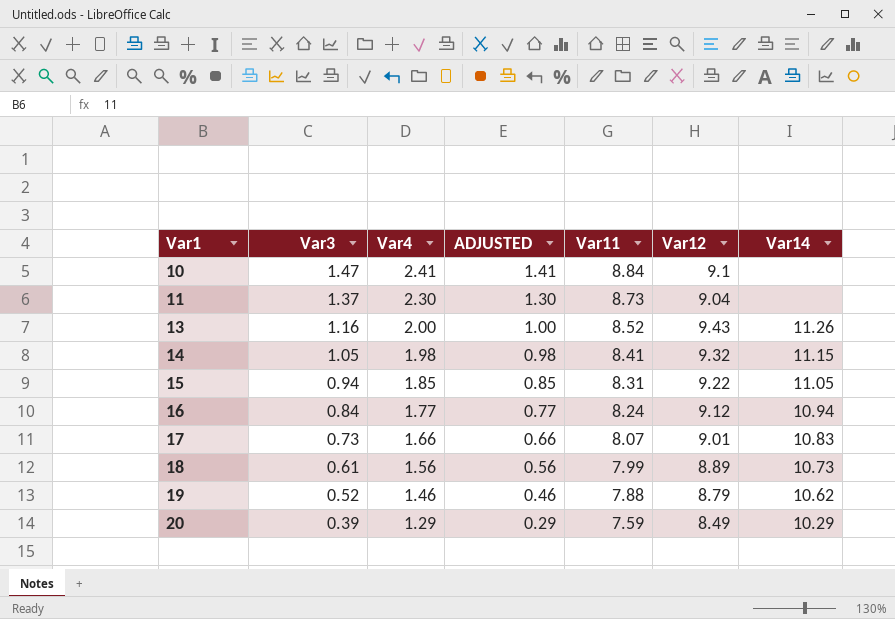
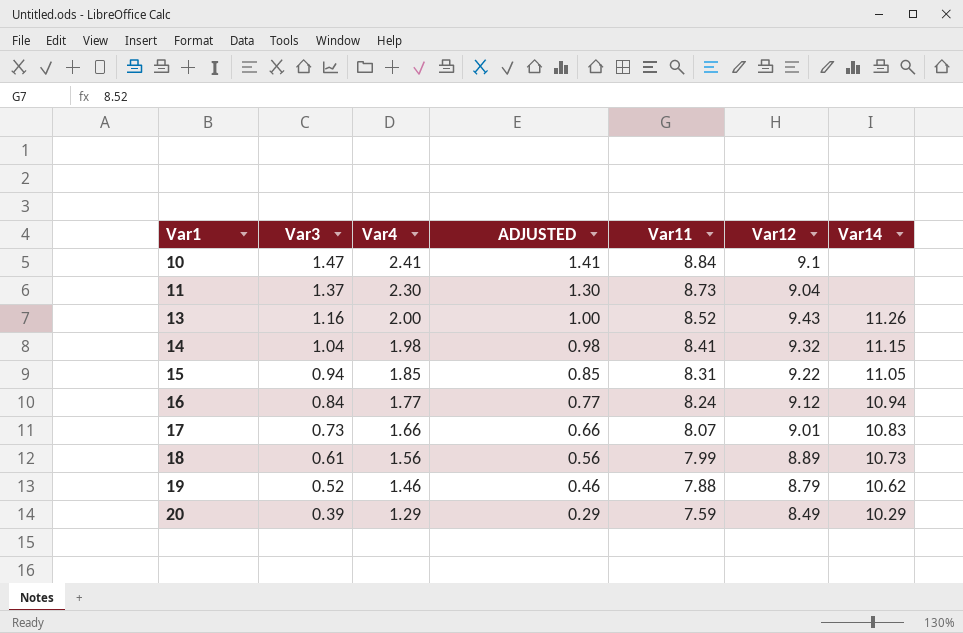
14 | Var3: 1.05 -> 1.04

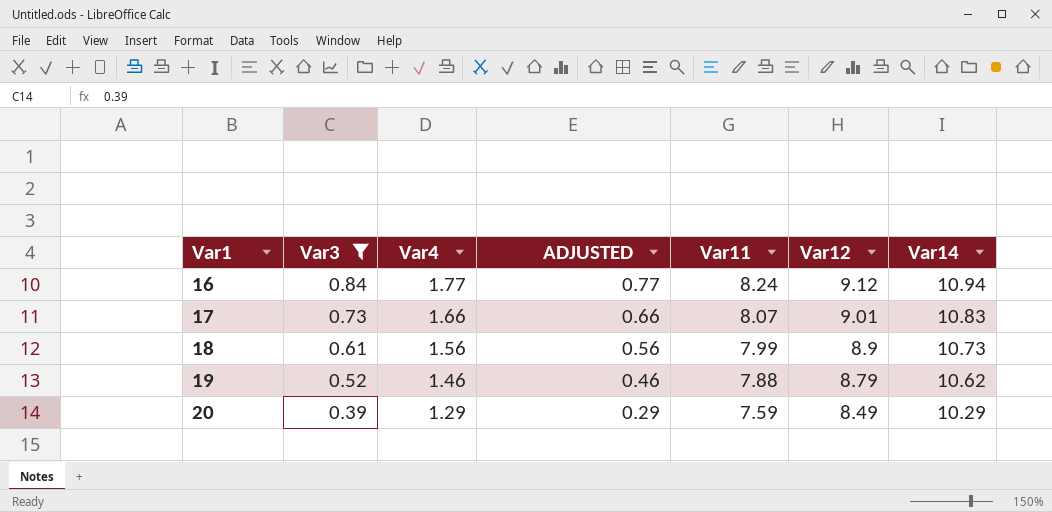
filter: none -> Var3 <= 0.84
18 | Var12: 8.89 -> 8.9

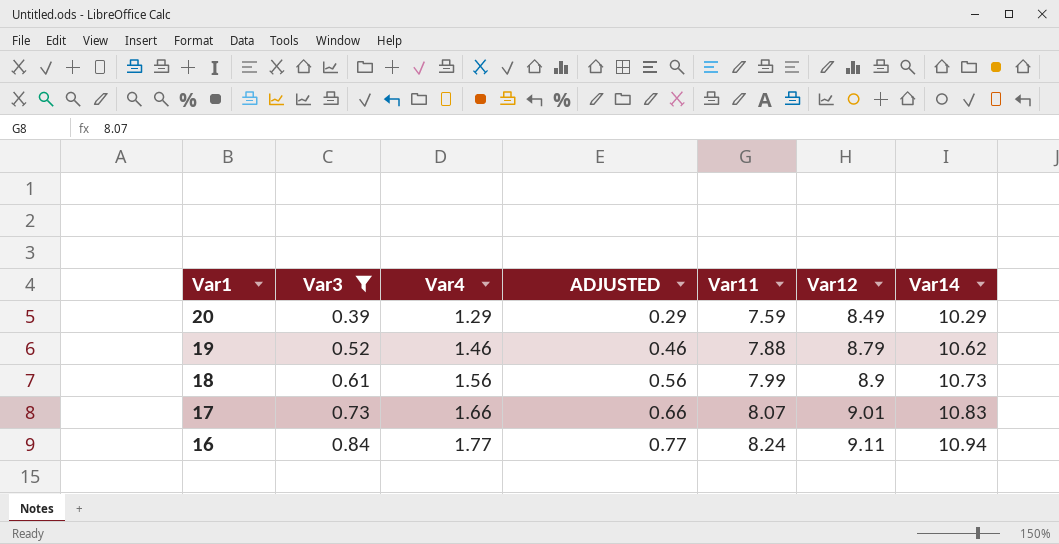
row order: Var1 ascending -> Var1 descending
16 | Var12: 9.12 -> 9.11

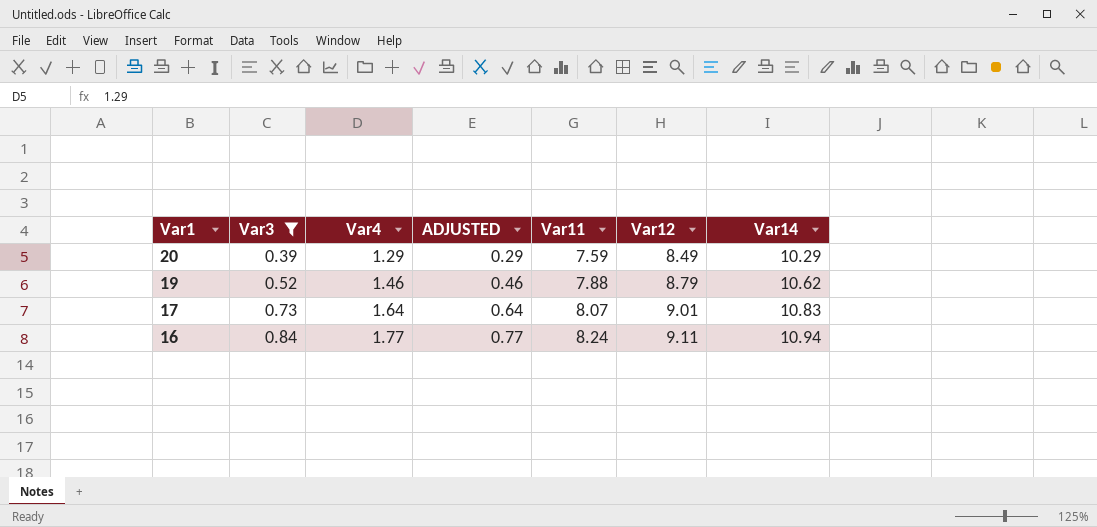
row 18: 0.61 | 1.56 | 0.56 | 7.99 | 8.9 | 10.73 -> none
17 | Var4: 1.66 -> 1.64
17 | ADJUSTED: 0.66 -> 0.64

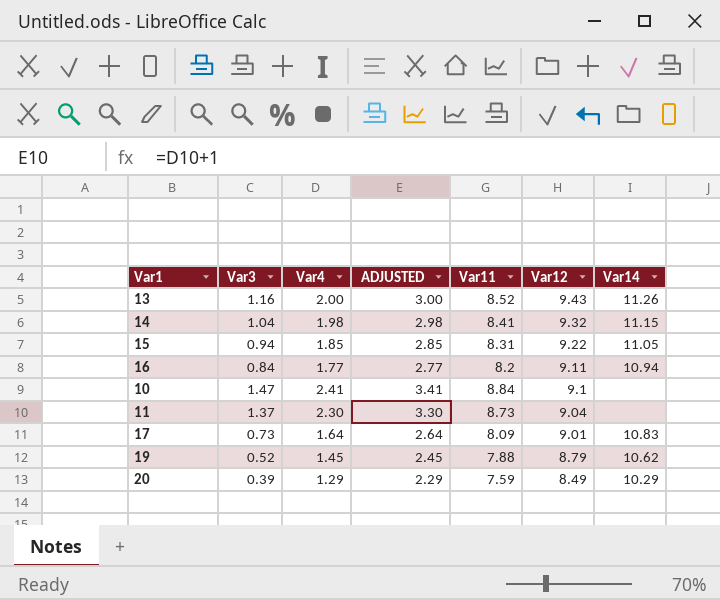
filter: Var3 <= 0.84 -> none
row order: Var1 descending -> Var12 descending
column ADJUSTED | formula: [Var4] - 1 -> [Var4] + 1
16 | Var11: 8.24 -> 8.2
17 | Var11: 8.07 -> 8.09
19 | Var4: 1.46 -> 1.45

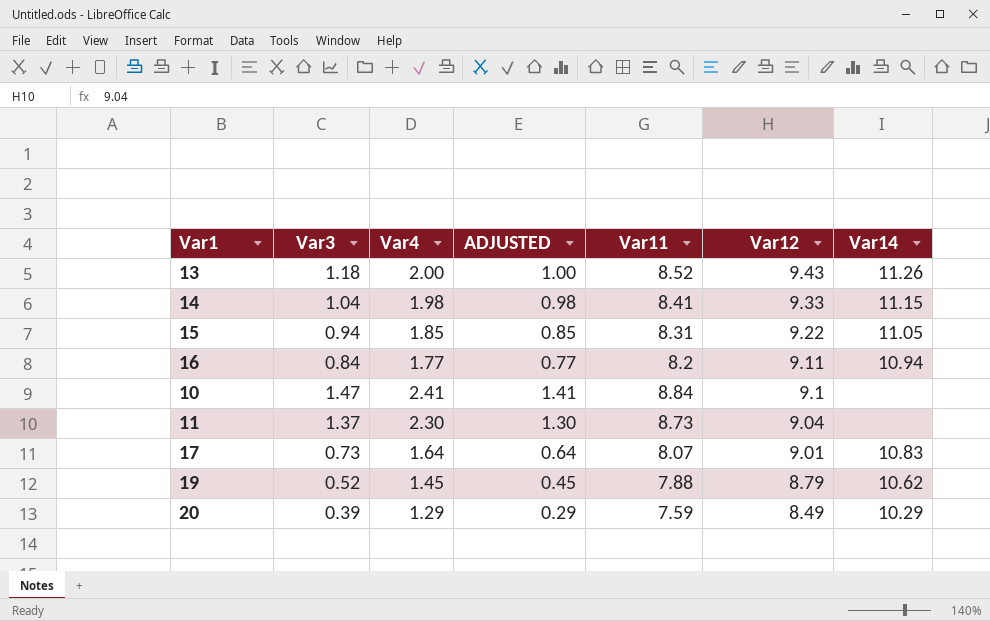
column ADJUSTED | formula: [Var4] + 1 -> [Var4] - 1
13 | Var3: 1.16 -> 1.18
14 | Var12: 9.32 -> 9.33
17 | Var11: 8.09 -> 8.07

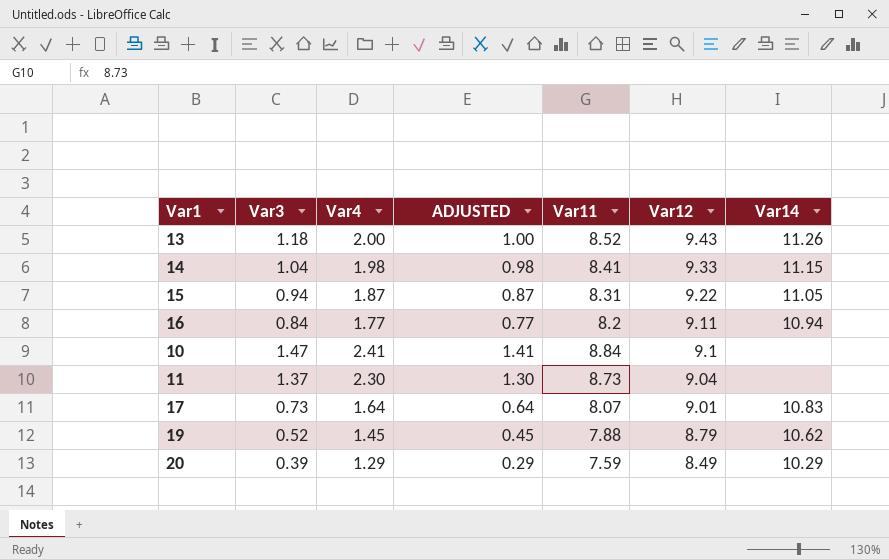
15 | Var4: 1.85 -> 1.87
15 | ADJUSTED: 0.85 -> 0.87

